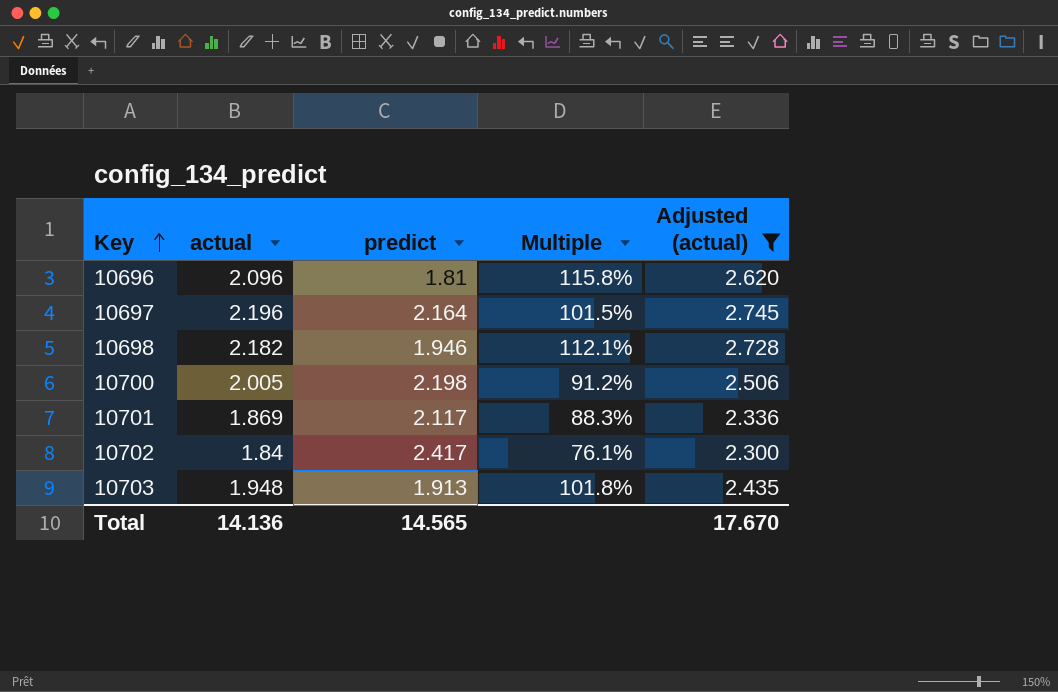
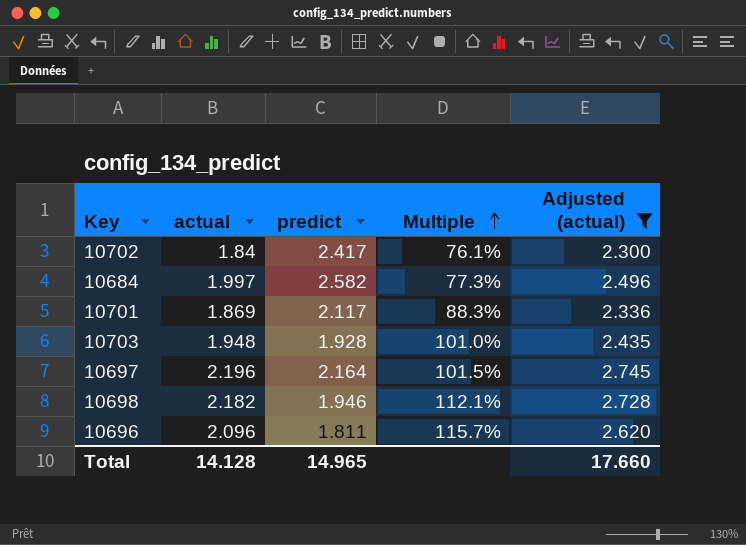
row order: Key ascending -> Multiple ascending
row 10700: 2.005 | 2.198 | 91.2% | 2.506 -> none
row 10684: none -> 1.997 | 2.582 | 77.3% | 2.496
10703 | predict: 1.913 -> 1.928
10703 | Multiple: 101.8% -> 101.0%
10696 | predict: 1.81 -> 1.811
10696 | Multiple: 115.8% -> 115.7%
Total | actual: 14.136 -> 14.128
Total | predict: 14.565 -> 14.965
Total | Adjusted (actual): 17.670 -> 17.660

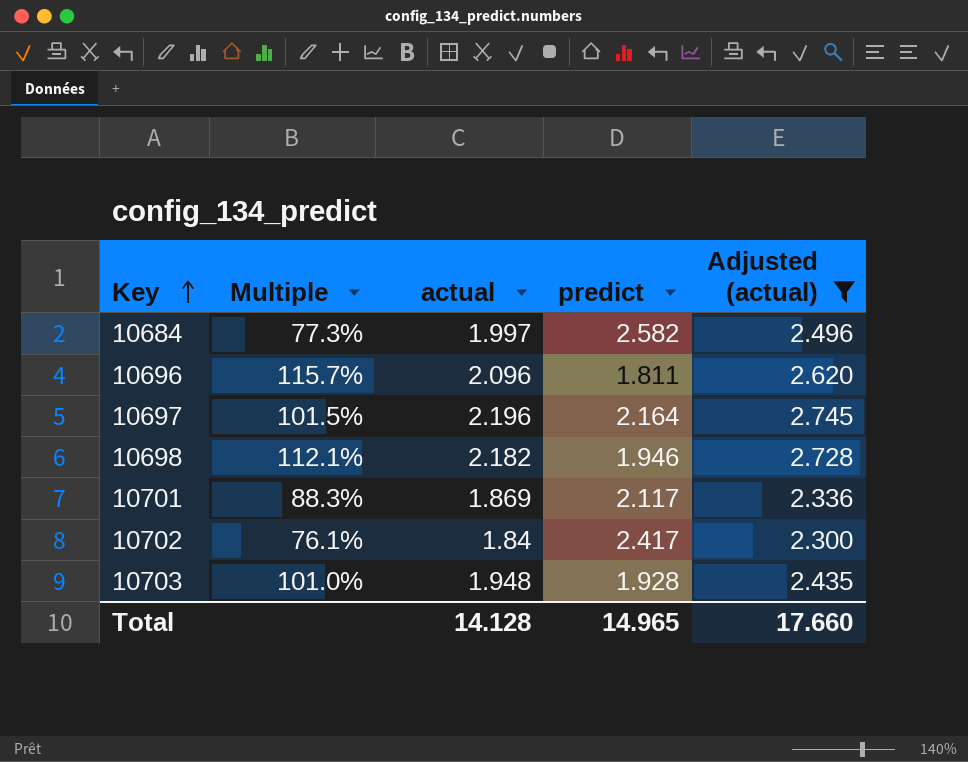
row order: Multiple ascending -> Key ascending
column Multiple | position: 4 -> 2

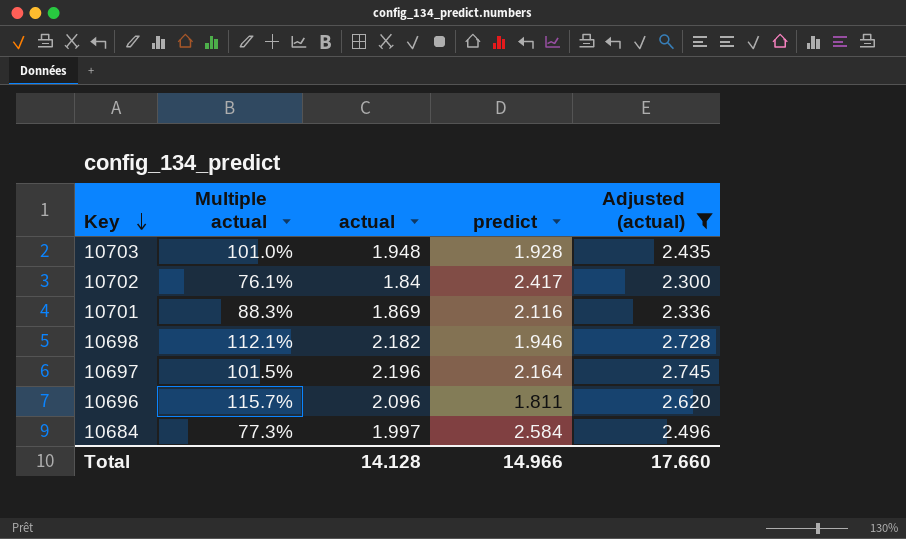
row order: Key ascending -> Key descending
column name: Multiple -> Multiple actual
10701 | predict: 2.117 -> 2.116
10684 | predict: 2.582 -> 2.584
Total | predict: 14.965 -> 14.966

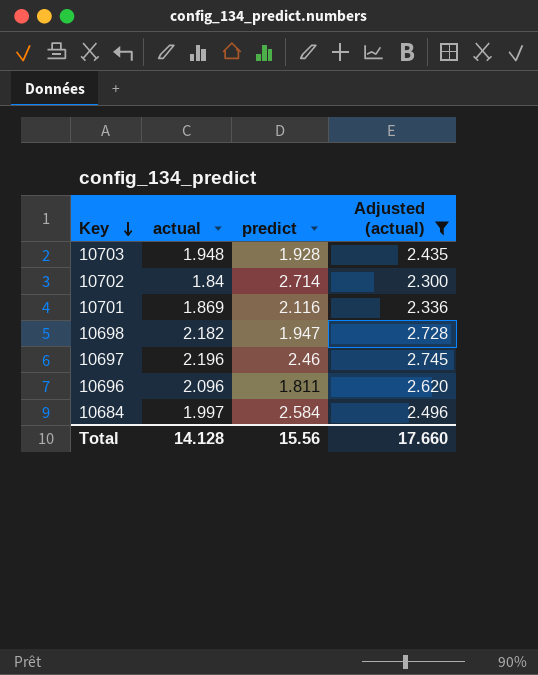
column Multiple actual | formula: [actual] / [predict] -> none
10702 | predict: 2.417 -> 2.714
10698 | predict: 1.946 -> 1.947
10697 | predict: 2.164 -> 2.46
Total | predict: 14.966 -> 15.56

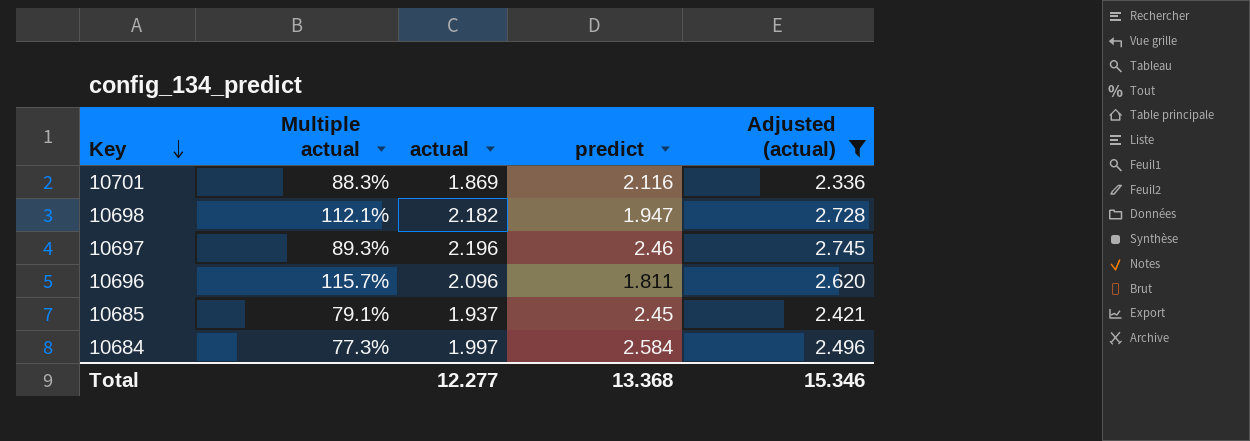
column Multiple actual | formula: none -> [actual] / [predict]
row 10703: 1.948 | 1.928 | 2.435 -> none
row 10702: 1.84 | 2.714 | 2.300 -> none
row 10685: none -> 79.1% | 1.937 | 2.45 | 2.421
Total | actual: 14.128 -> 12.277
Total | predict: 15.56 -> 13.368
Total | Adjusted (actual): 17.660 -> 15.346

